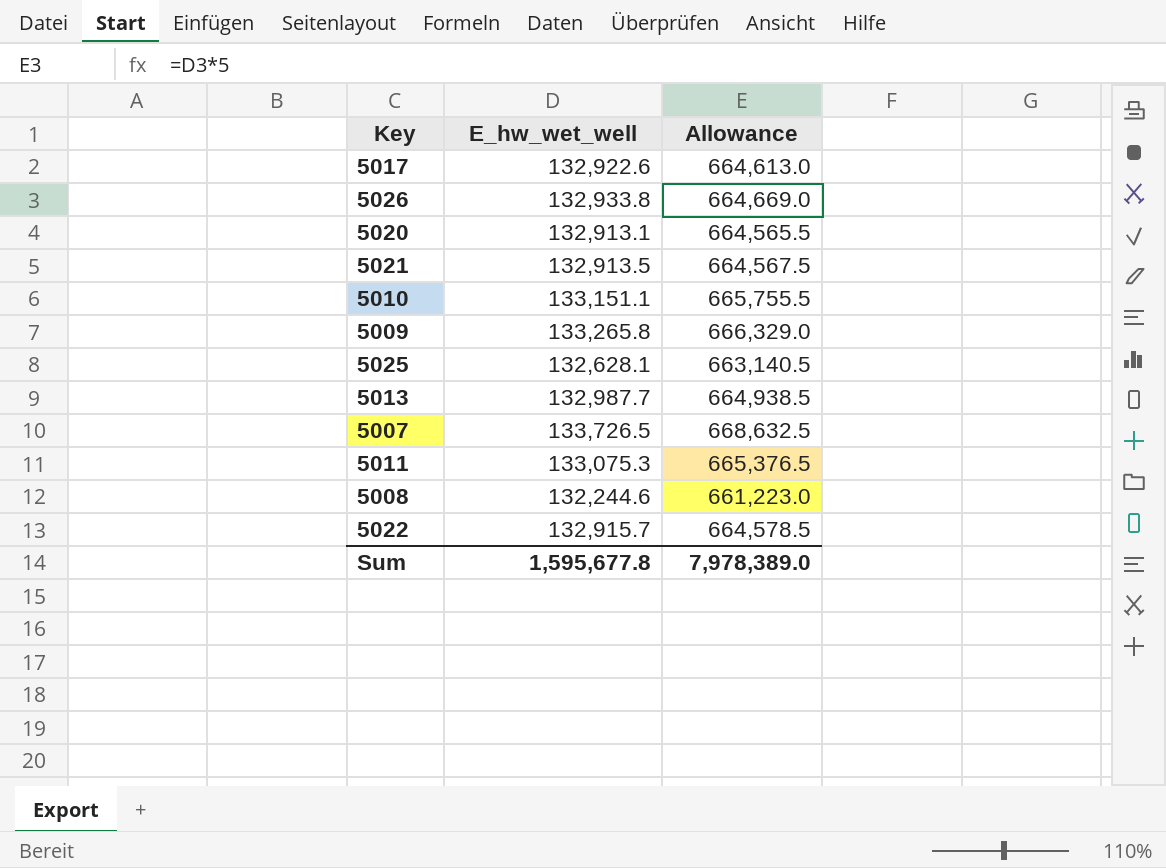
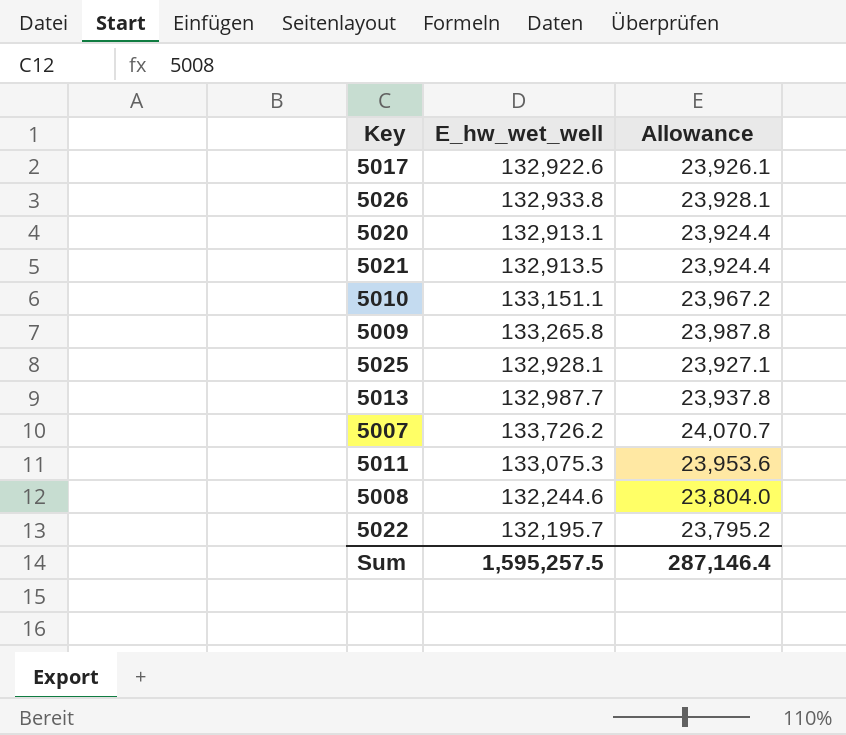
column Allowance | formula: [E_hw_wet_well] * 5 -> [E_hw_wet_well] * 0.18
5025 | E_hw_wet_well: 132,628.1 -> 132,928.1
5007 | E_hw_wet_well: 133,726.5 -> 133,726.2
5022 | E_hw_wet_well: 132,915.7 -> 132,195.7
Sum | E_hw_wet_well: 1,595,677.8 -> 1,595,257.5
Sum | Allowance: 7,978,389.0 -> 287,146.4

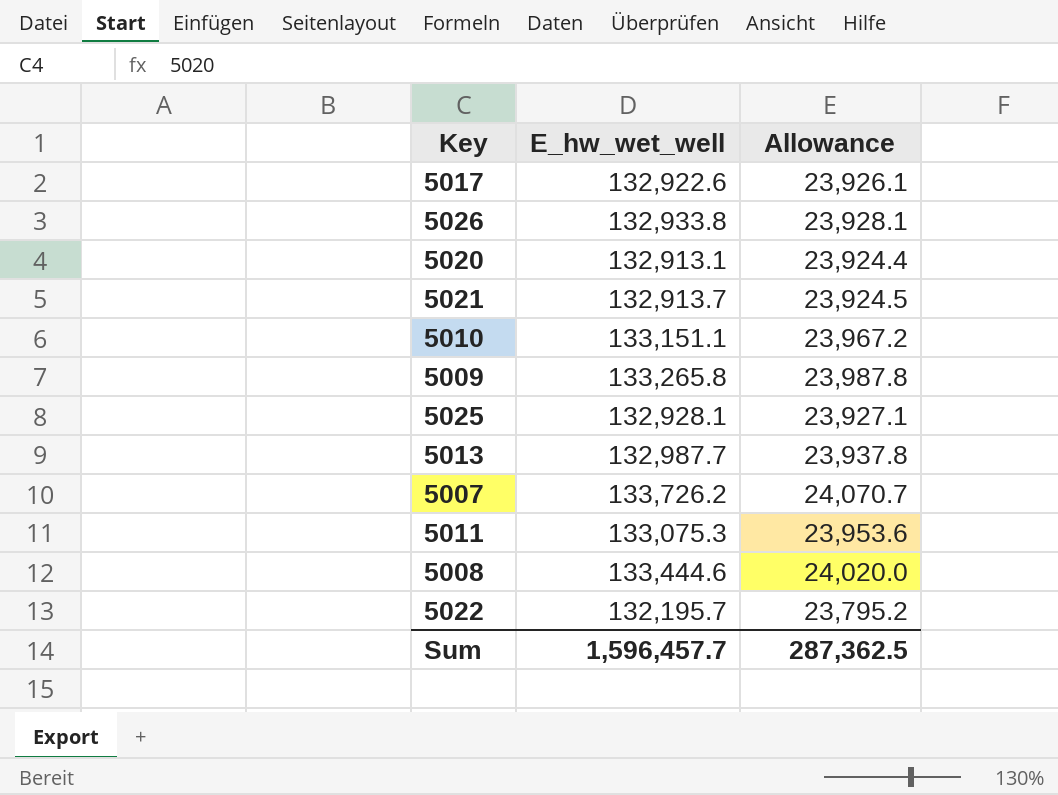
5021 | E_hw_wet_well: 132,913.5 -> 132,913.7
5021 | Allowance: 23,924.4 -> 23,924.5
5008 | E_hw_wet_well: 132,244.6 -> 133,444.6
5008 | Allowance: 23,804.0 -> 24,020.0
Sum | E_hw_wet_well: 1,595,257.5 -> 1,596,457.7
Sum | Allowance: 287,146.4 -> 287,362.5

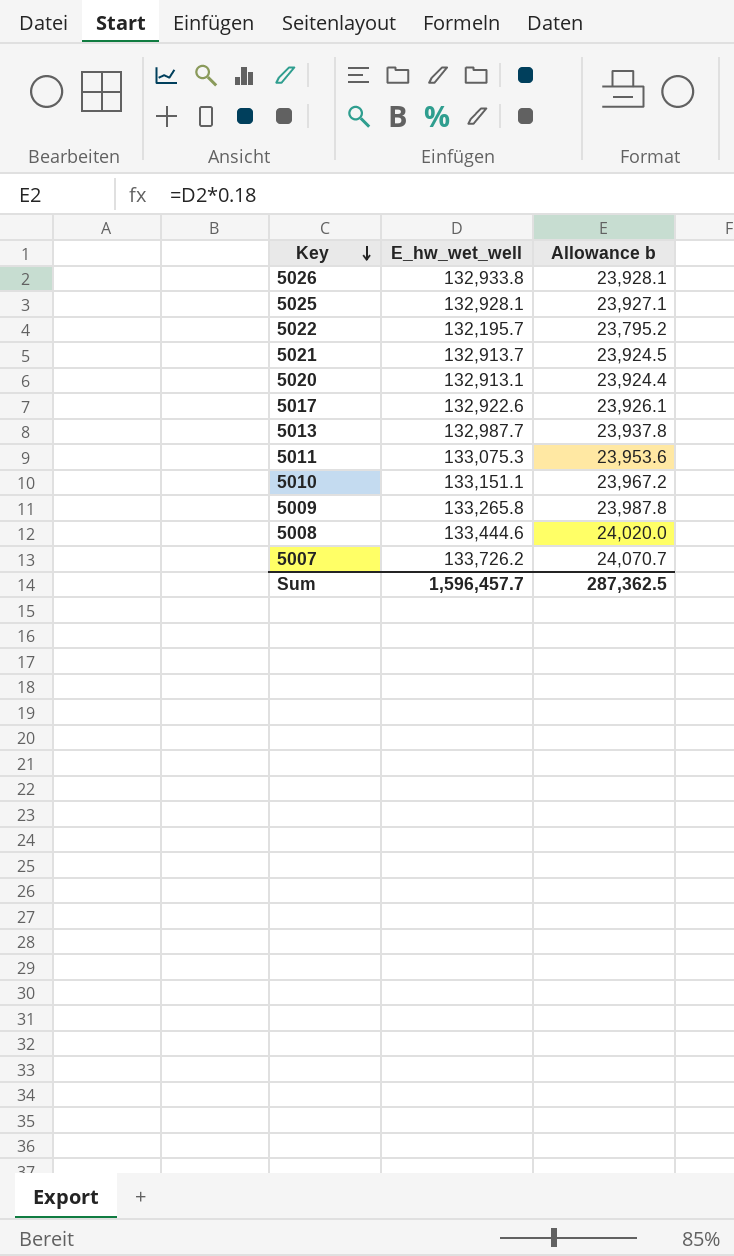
row order: none -> Key descending
column name: Allowance -> Allowance b

